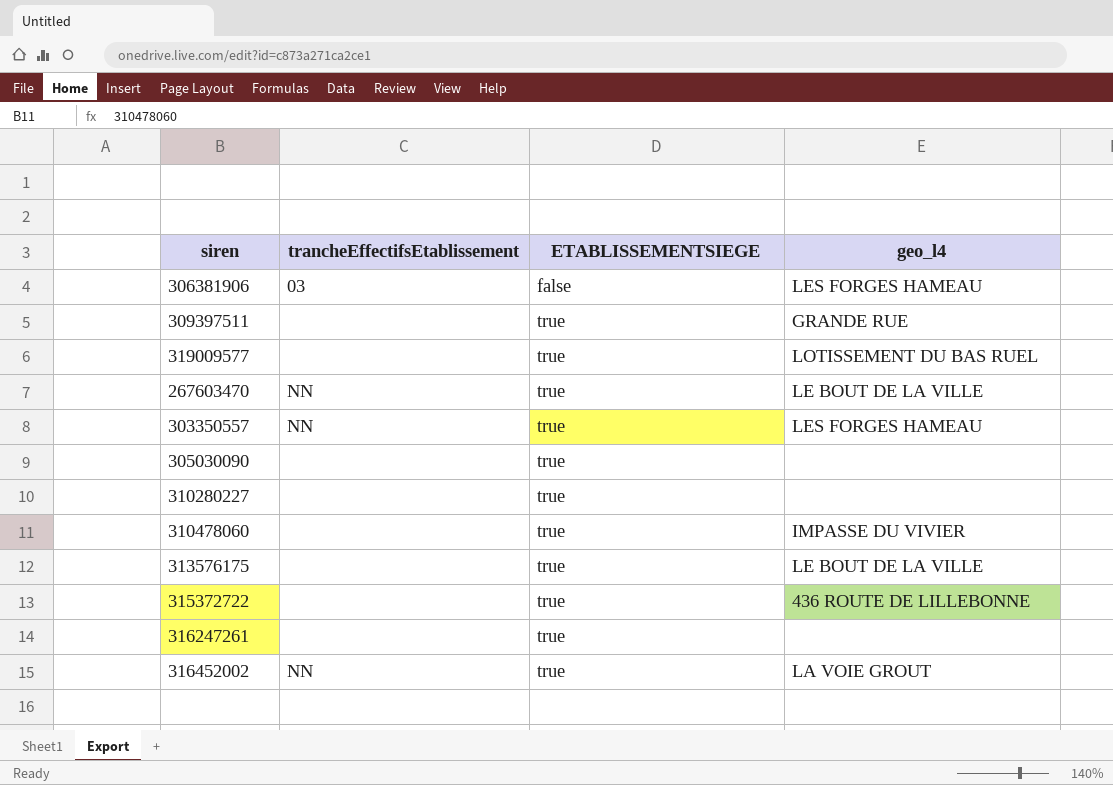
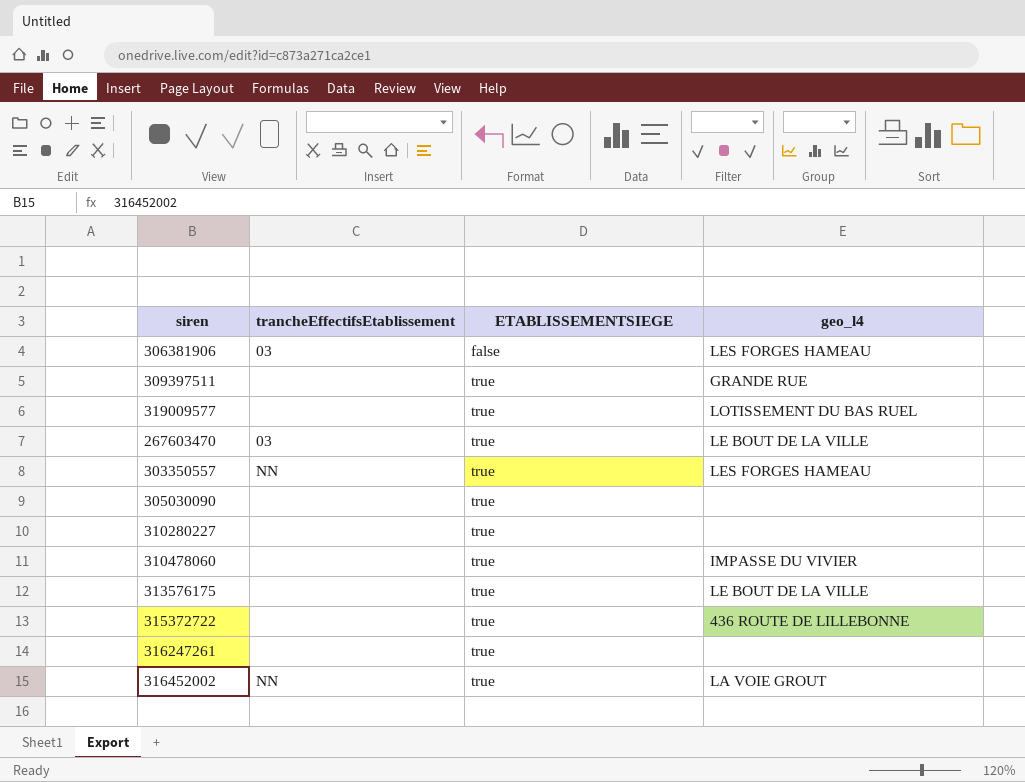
267603470 | trancheEffectifsEtablissement: NN -> 03

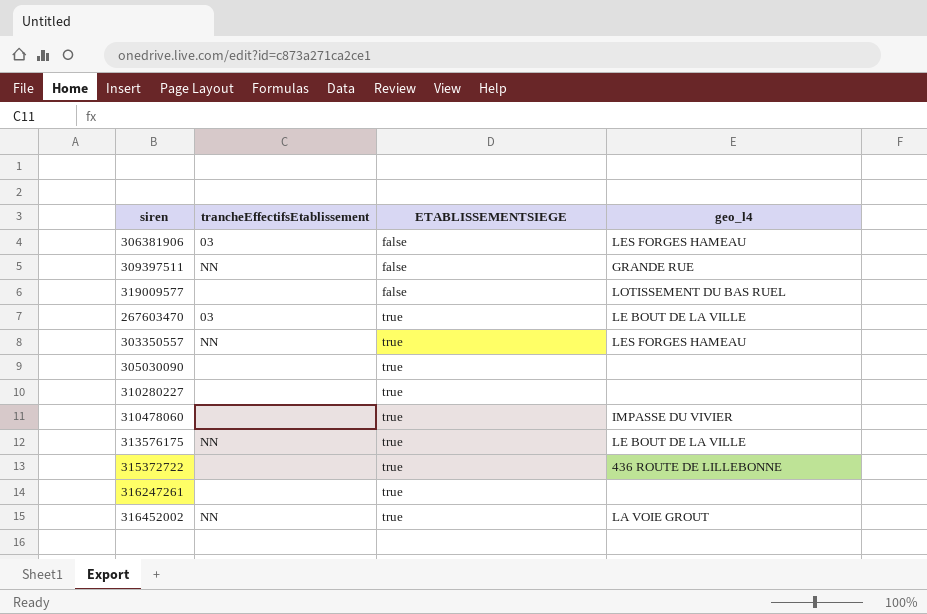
309397511 | trancheEffectifsEtablissement: none -> NN
309397511 | ETABLISSEMENTSIEGE: true -> false
319009577 | ETABLISSEMENTSIEGE: true -> false
313576175 | trancheEffectifsEtablissement: none -> NN

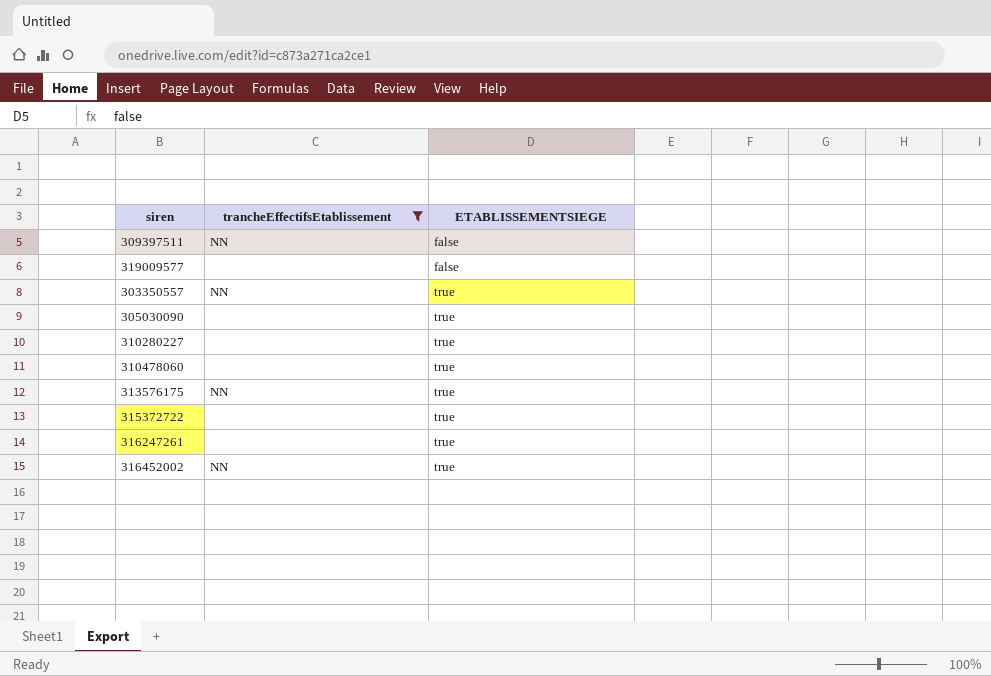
filter: none -> trancheEffectifsEtablissement != 03
column geo_l4 | position: 4 -> none

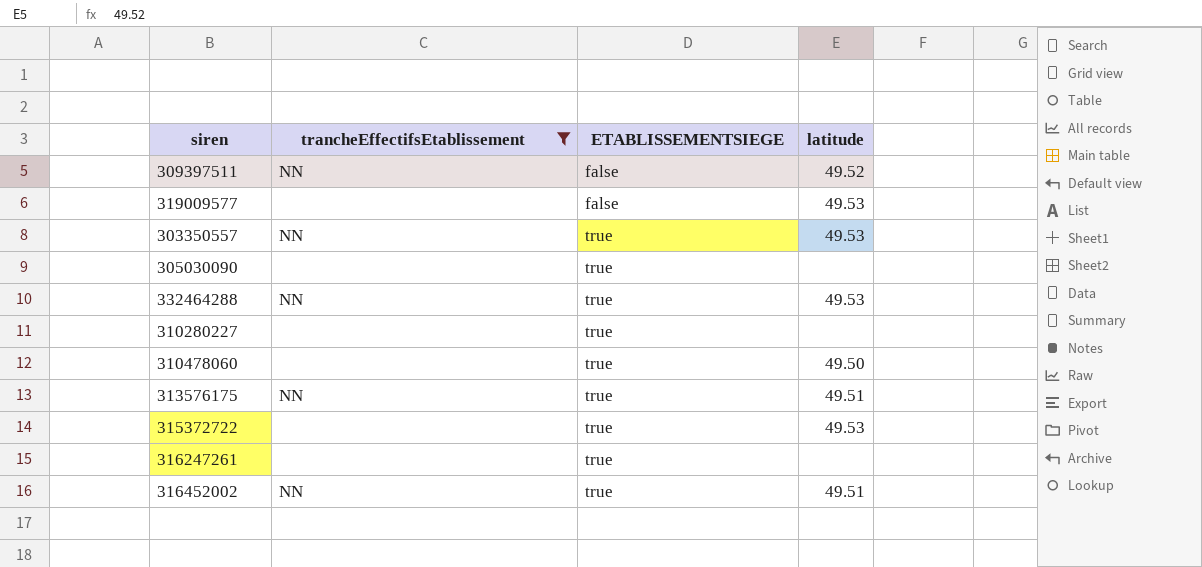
column latitude | position: none -> 4
row 332464288: none -> NN | true | 49.53

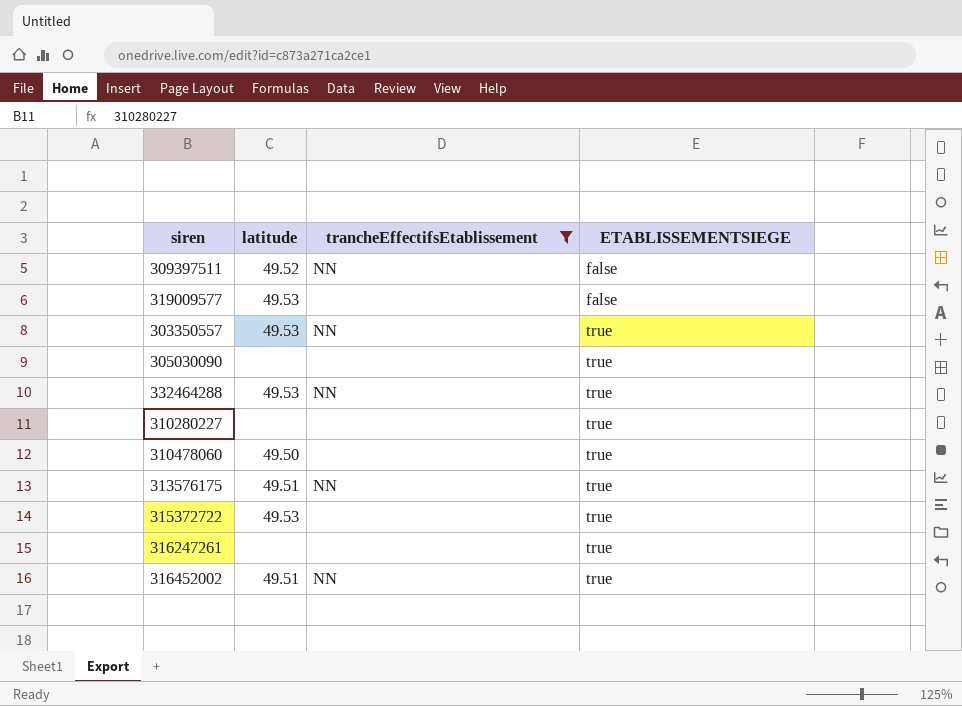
column latitude | position: 4 -> 2

